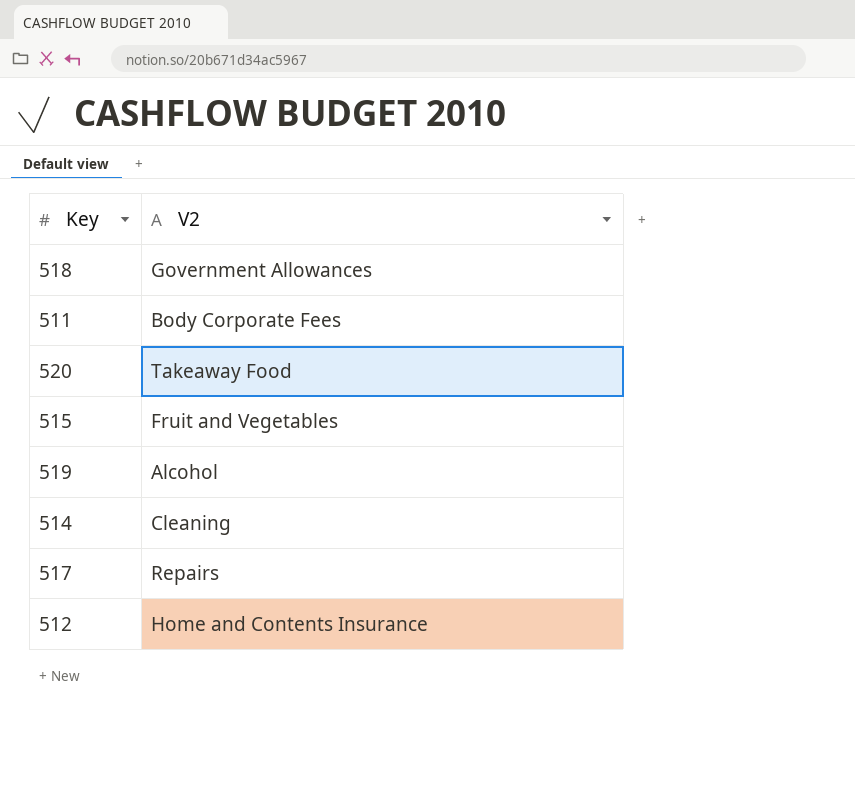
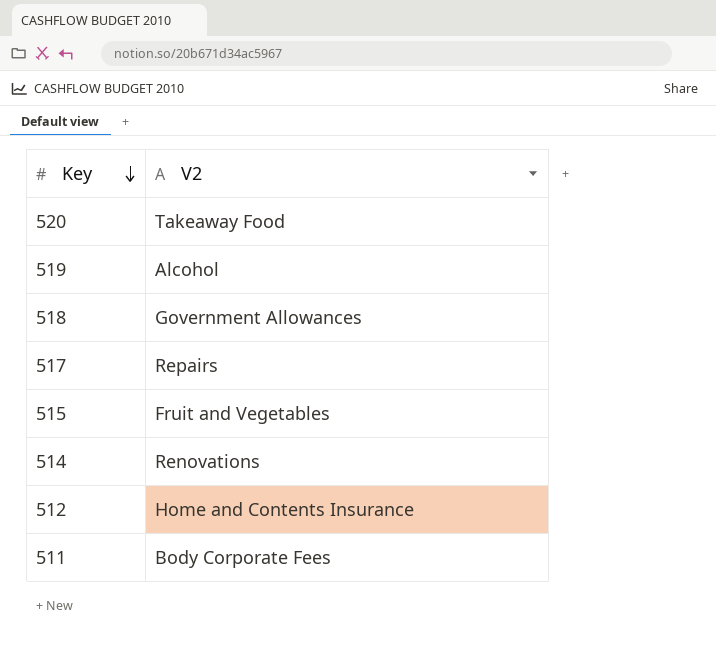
row order: none -> Key descending
514 | V2: Cleaning -> Renovations

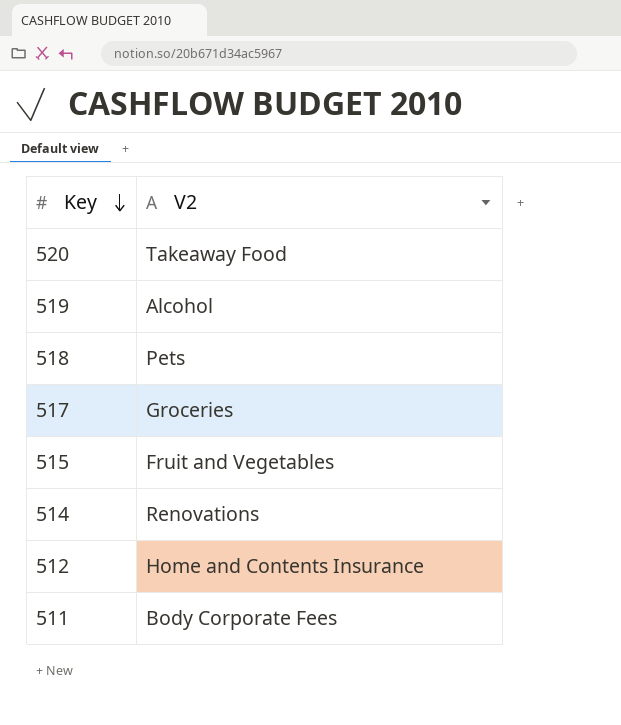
518 | V2: Government Allowances -> Pets
517 | V2: Repairs -> Groceries

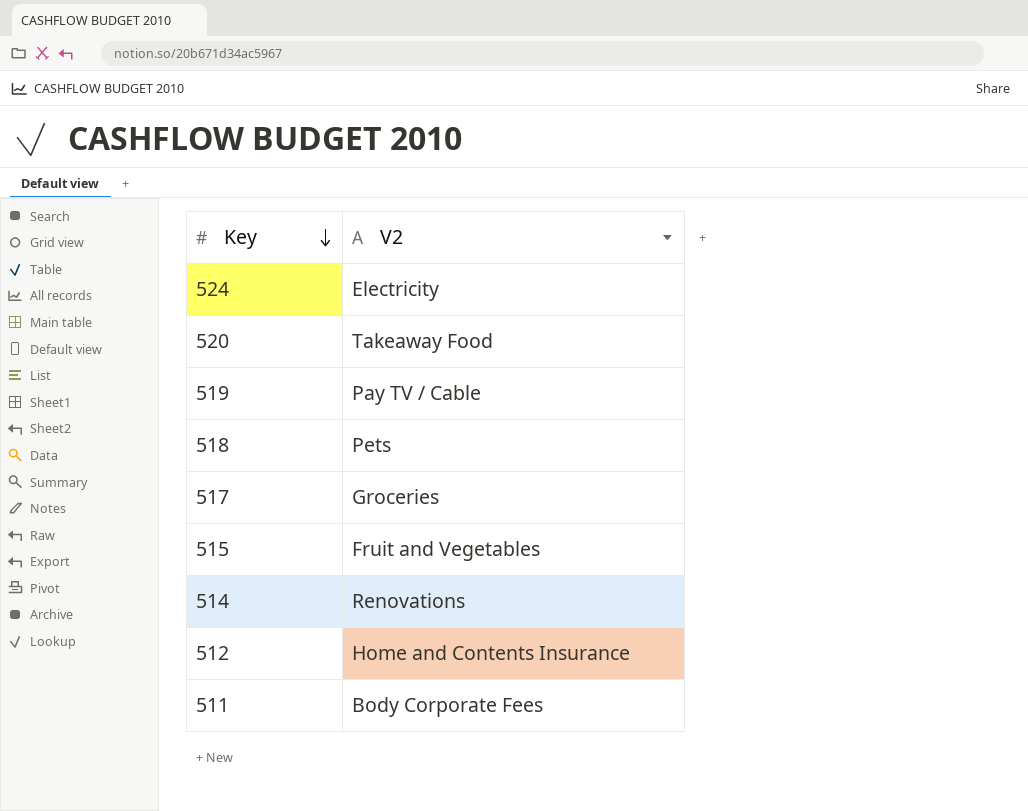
row 524: none -> Electricity
519 | V2: Alcohol -> Pay TV / Cable

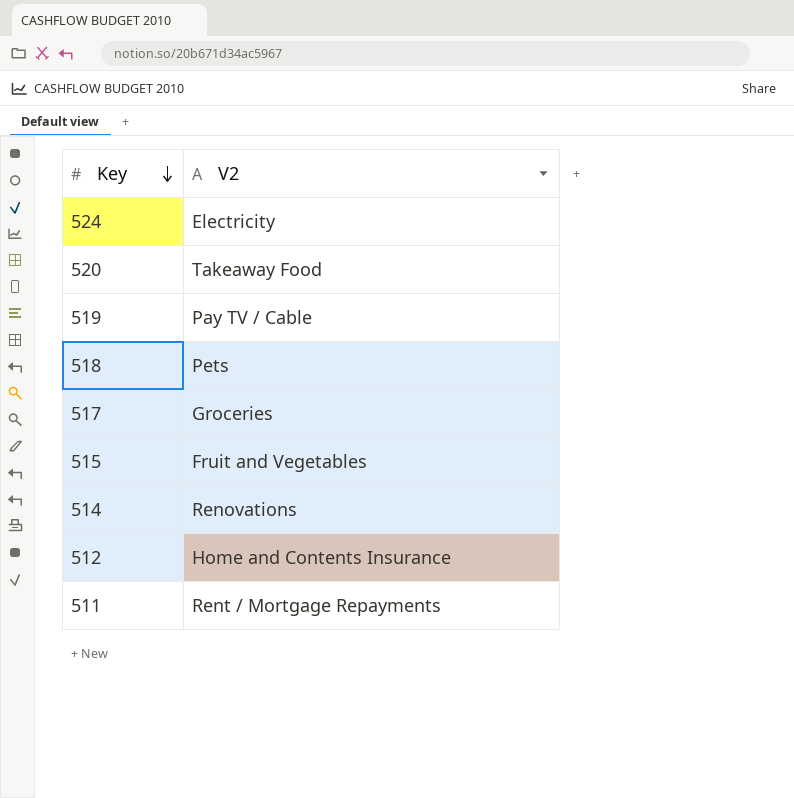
511 | V2: Body Corporate Fees -> Rent / Mortgage Repayments

